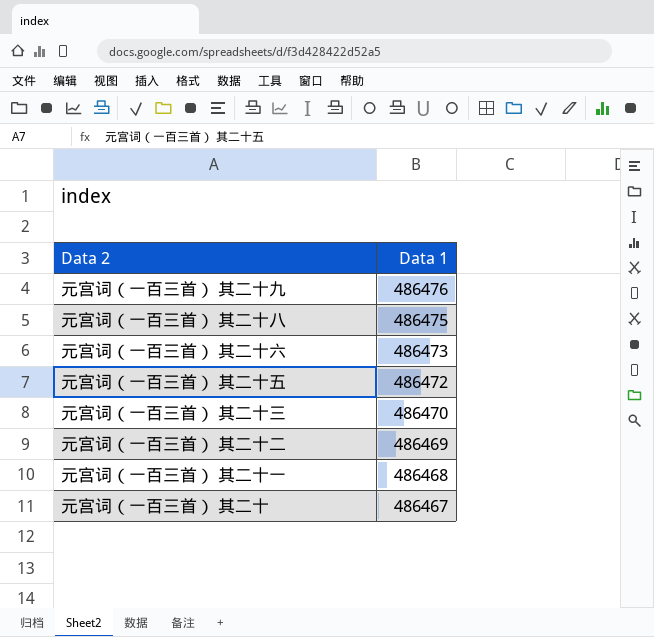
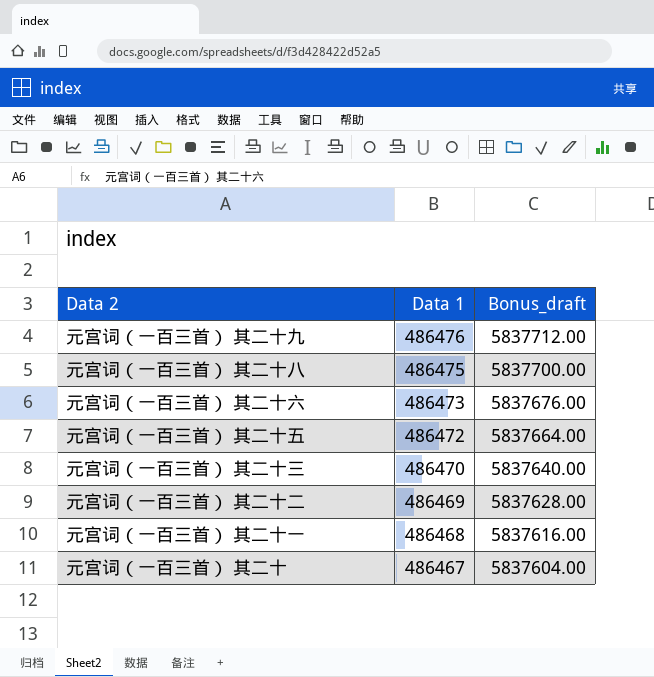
column Bonus_draft | formula: none -> [Data 1] * 12

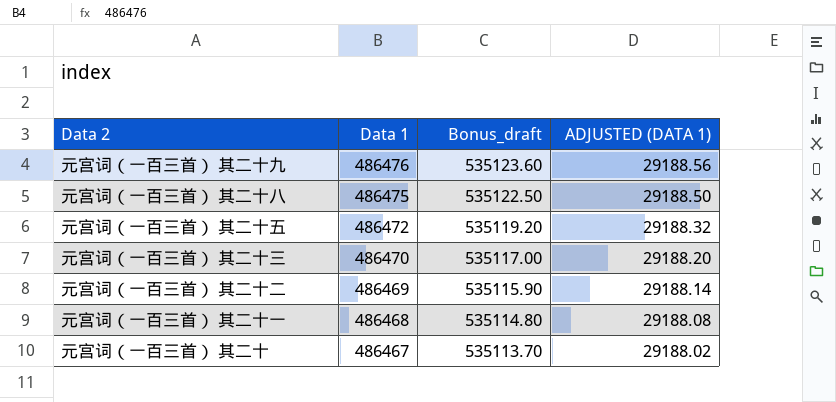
column Bonus_draft | formula: [Data 1] * 12 -> [Data 1] * 1.1
column ADJUSTED (DATA 1) | formula: none -> [Data 1] * 0.06
row 元宫词（一百三首） 其二十六: 486473 | 5837676.00 -> none

